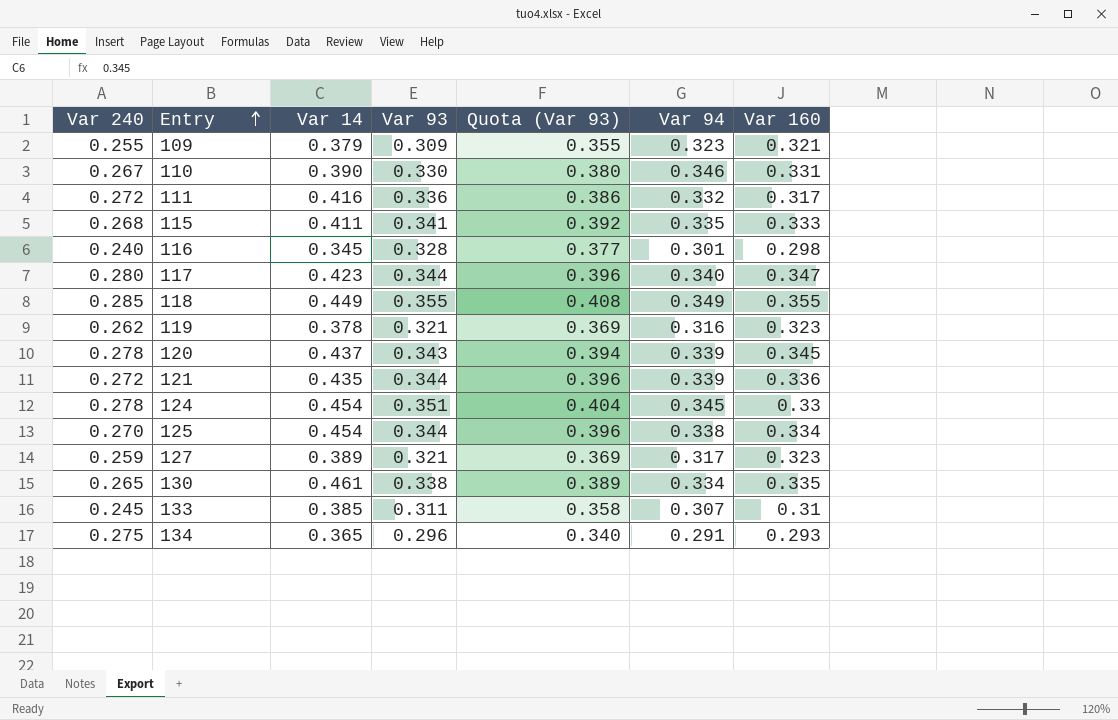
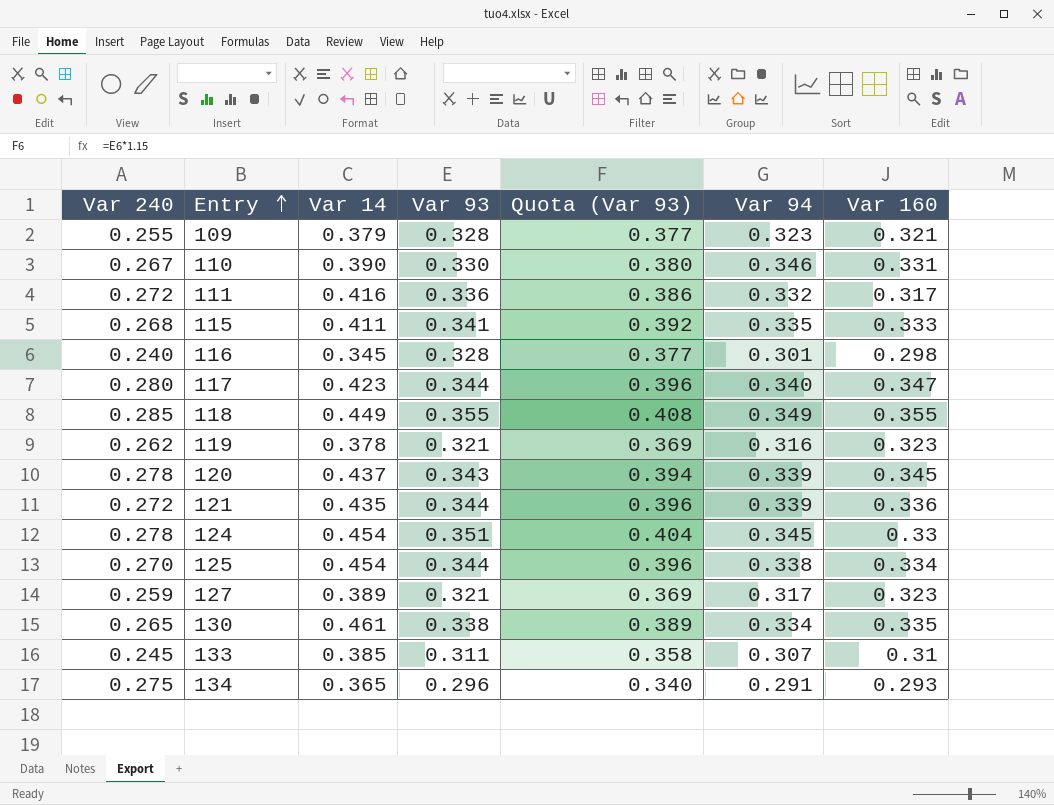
109 | Var 93: 0.309 -> 0.328
109 | Quota (Var 93): 0.355 -> 0.377

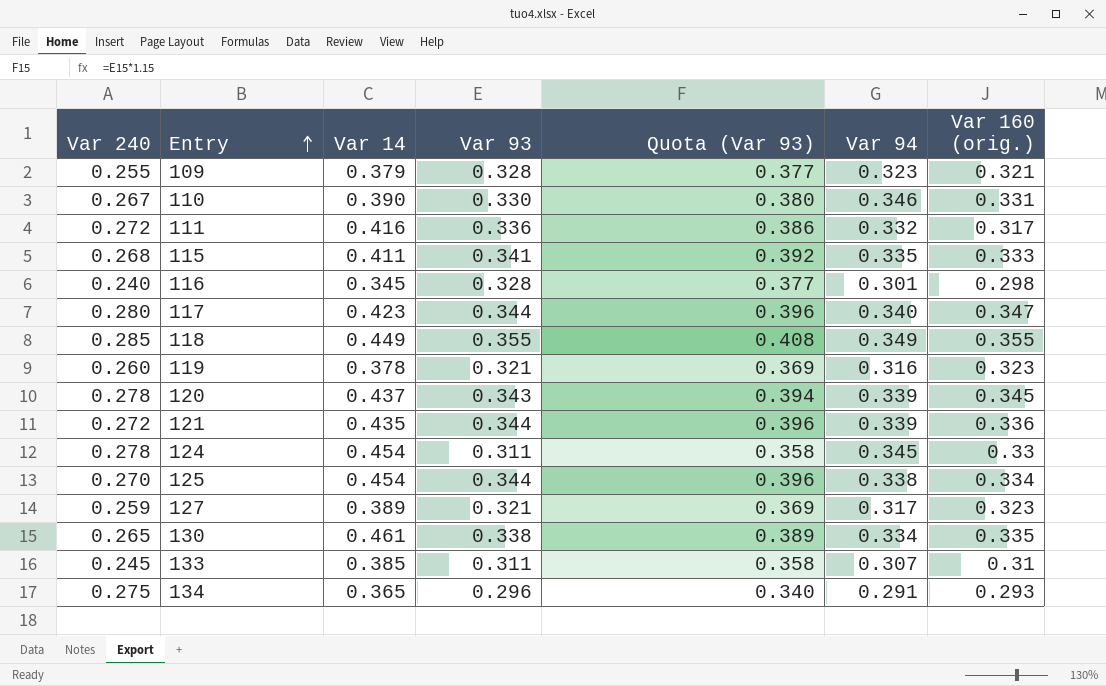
column name: Var 160 -> Var 160 (orig.)
119 | Var 240: 0.262 -> 0.260
124 | Var 93: 0.351 -> 0.311
124 | Quota (Var 93): 0.404 -> 0.358

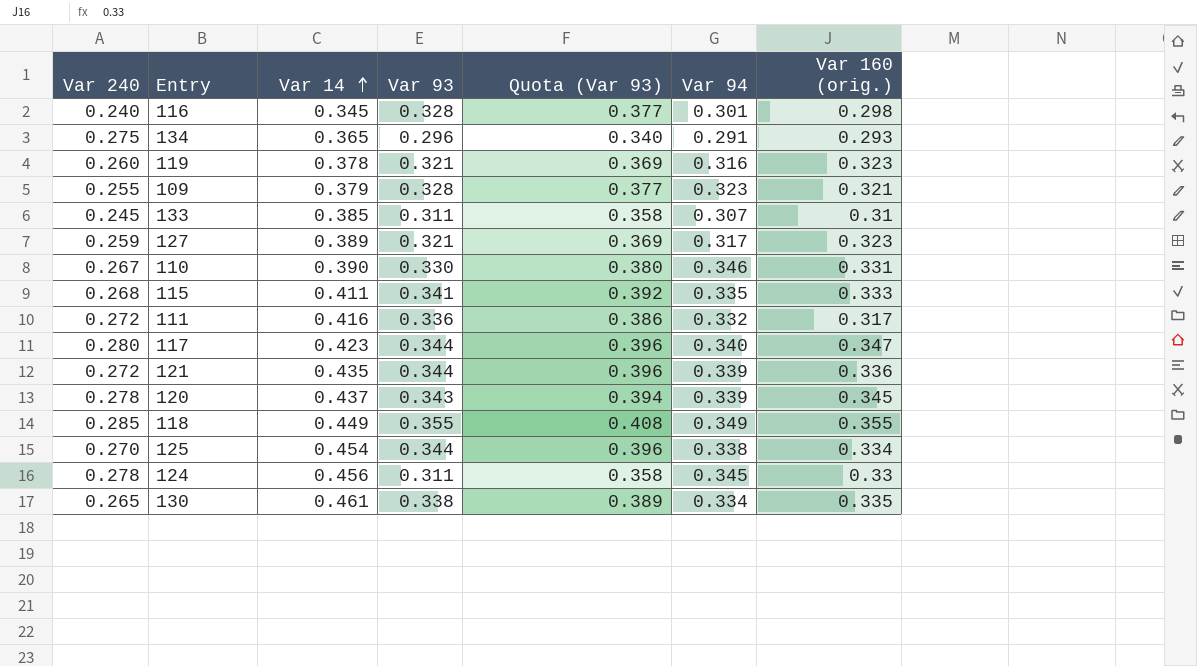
row order: Entry ascending -> Var 14 ascending
124 | Var 14: 0.454 -> 0.456

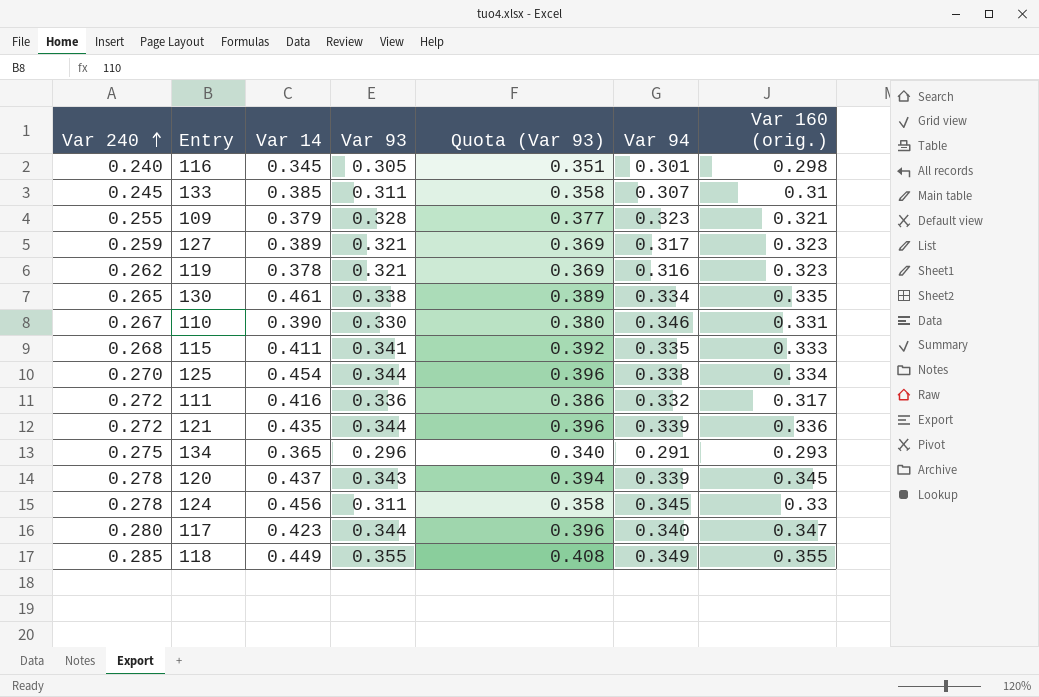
row order: Var 14 ascending -> Var 240 ascending
116 | Var 93: 0.328 -> 0.305
116 | Quota (Var 93): 0.377 -> 0.351
119 | Var 240: 0.260 -> 0.262

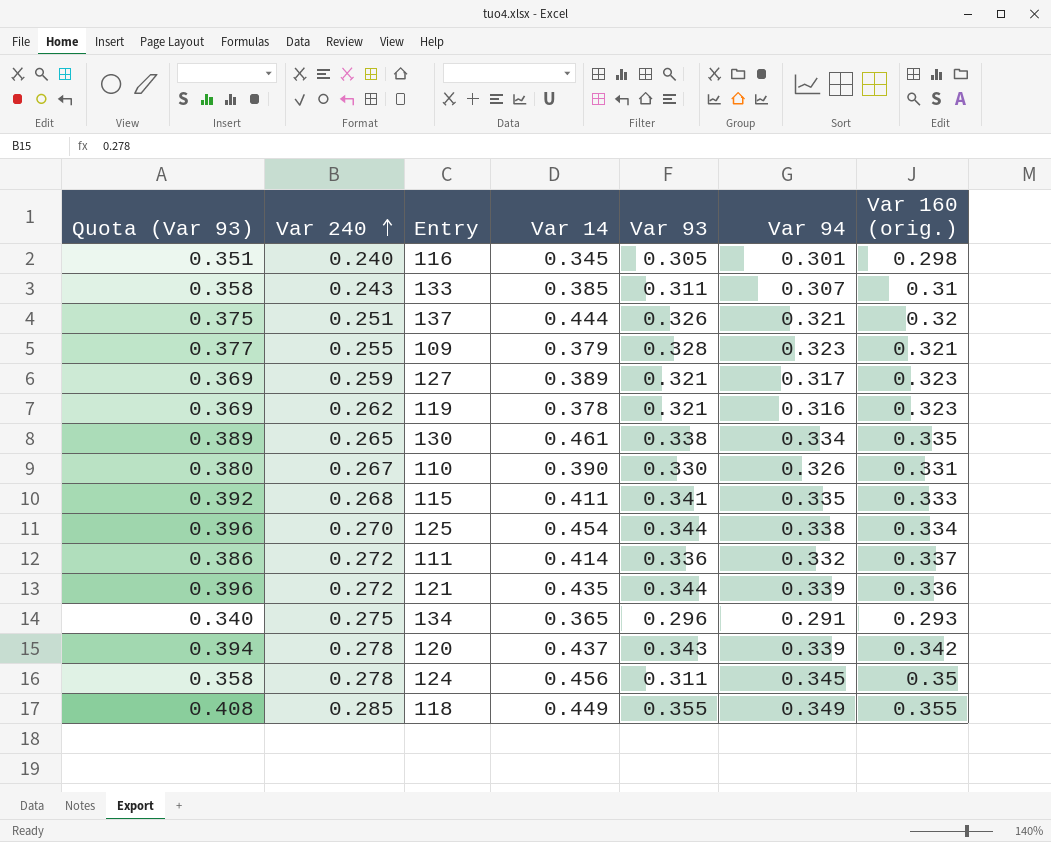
column Quota (Var 93) | position: 5 -> 1
row 117: 0.280 | 0.423 | 0.344 | 0.396 | 0.340 | 0.347 -> none
133 | Var 240: 0.245 -> 0.243
row 137: none -> 0.375 | 0.251 | 0.444 | 0.326 | 0.321 | 0.32
110 | Var 94: 0.346 -> 0.326
111 | Var 14: 0.416 -> 0.414
111 | Var 160 (orig.): 0.317 -> 0.337
120 | Var 160 (orig.): 0.345 -> 0.342
124 | Var 160 (orig.): 0.33 -> 0.35

